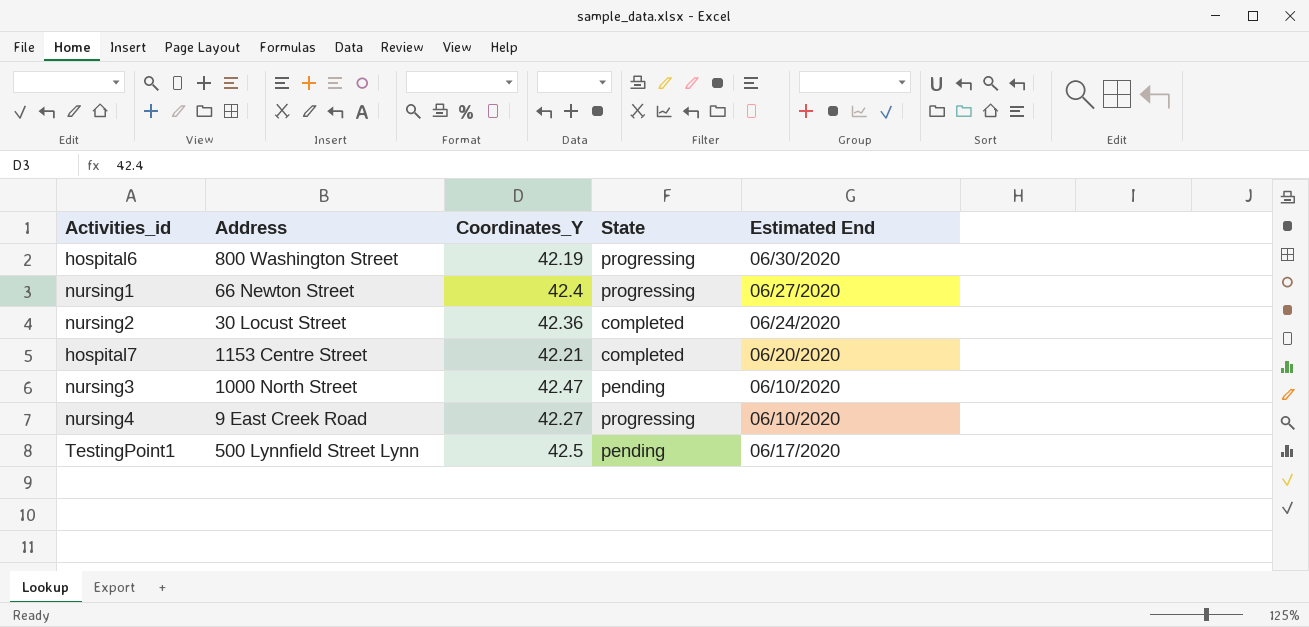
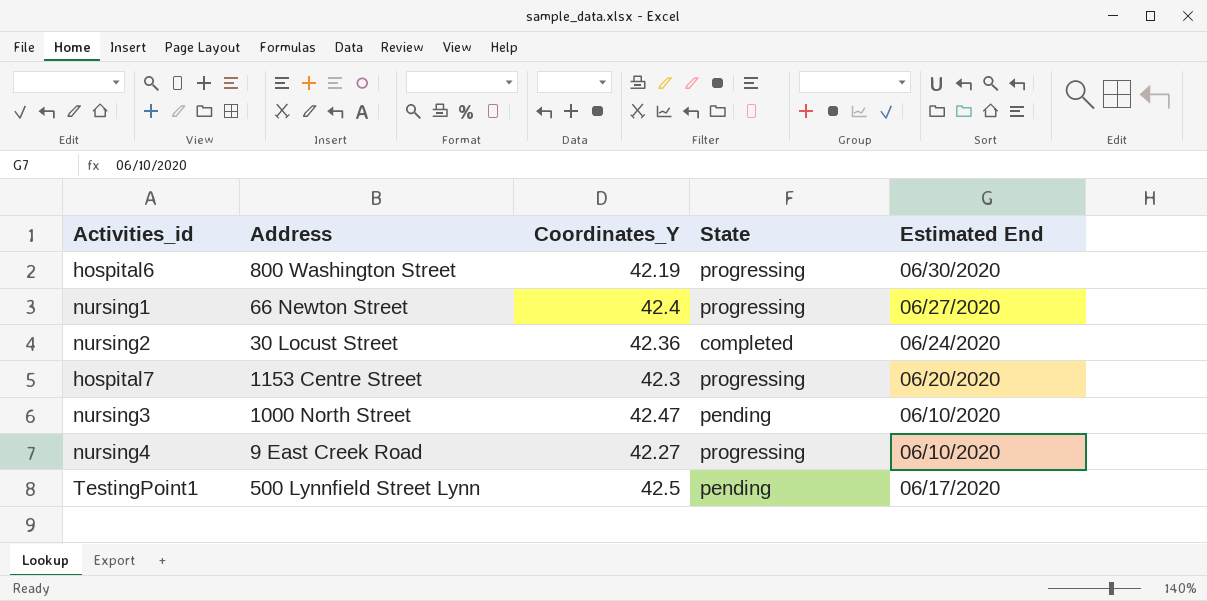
hospital7 | Coordinates_Y: 42.21 -> 42.3
hospital7 | State: completed -> progressing

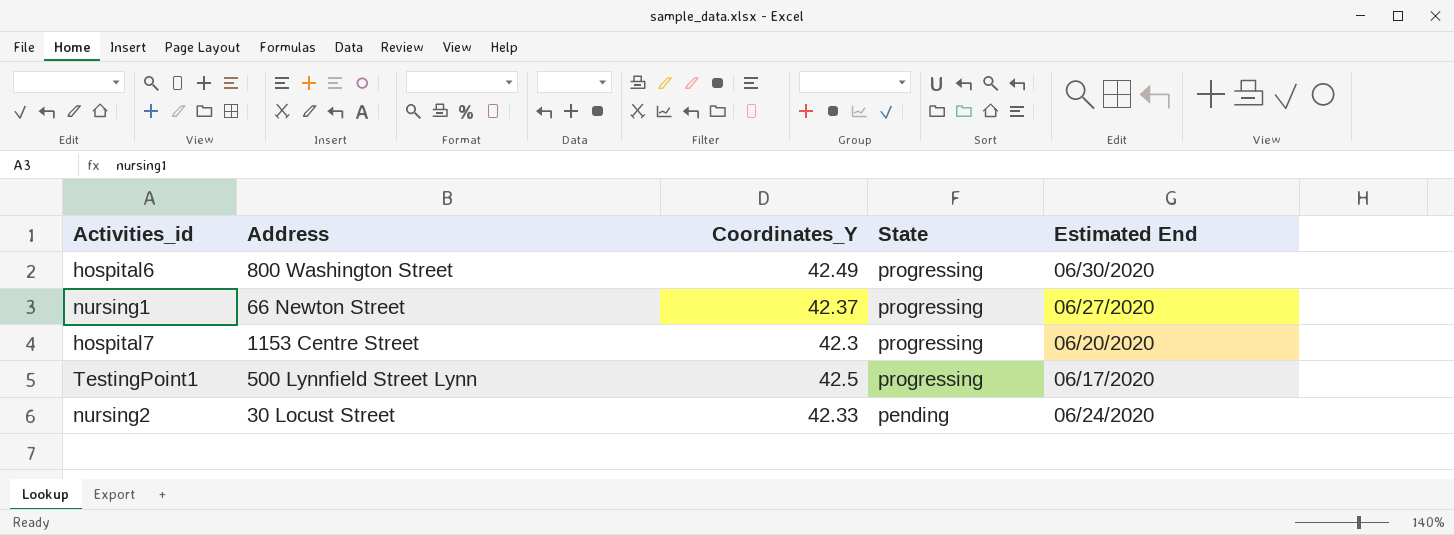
row order: none -> State descending
row nursing3: 1000 North Street | 42.47 | pending | 06/10/2020 -> none
row nursing4: 9 East Creek Road | 42.27 | progressing | 06/10/2020 -> none
hospital6 | Coordinates_Y: 42.19 -> 42.49
nursing1 | Coordinates_Y: 42.4 -> 42.37
TestingPoint1 | State: pending -> progressing
nursing2 | Coordinates_Y: 42.36 -> 42.33
nursing2 | State: completed -> pending

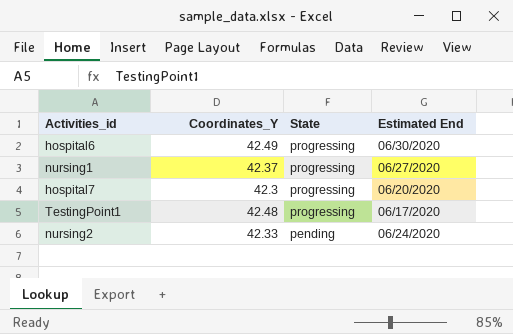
column Address | position: 2 -> none
TestingPoint1 | Coordinates_Y: 42.5 -> 42.48

